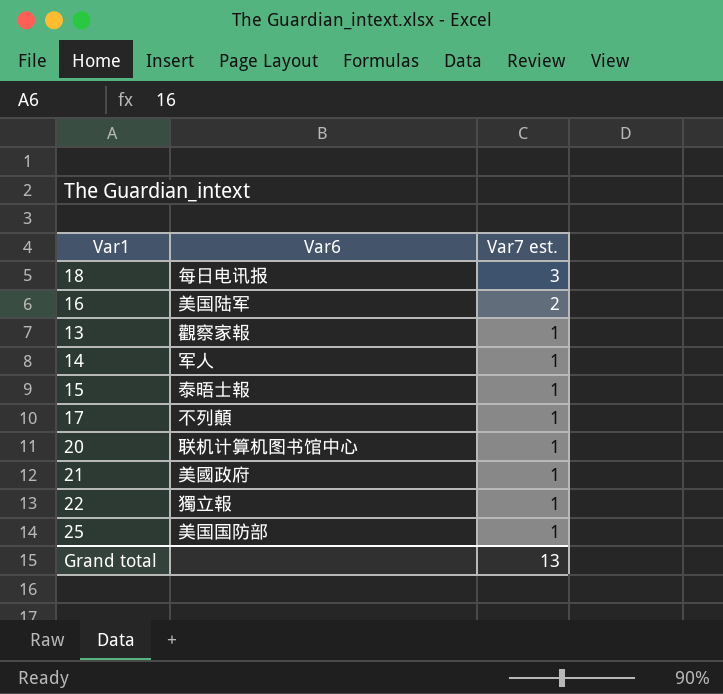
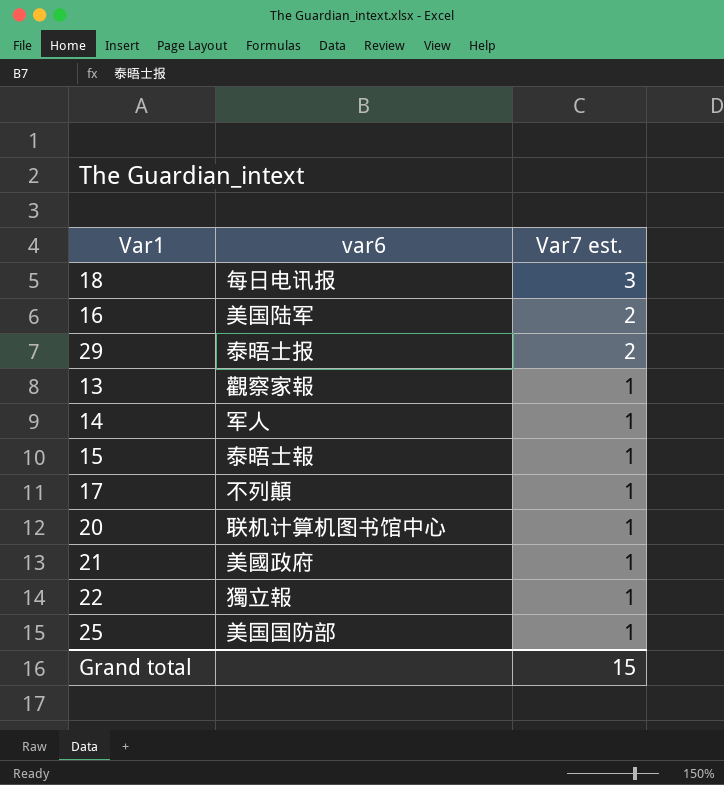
column name: Var6 -> var6
row 29: none -> 泰晤士报 | 2
Grand total | Var7 est.: 13 -> 15

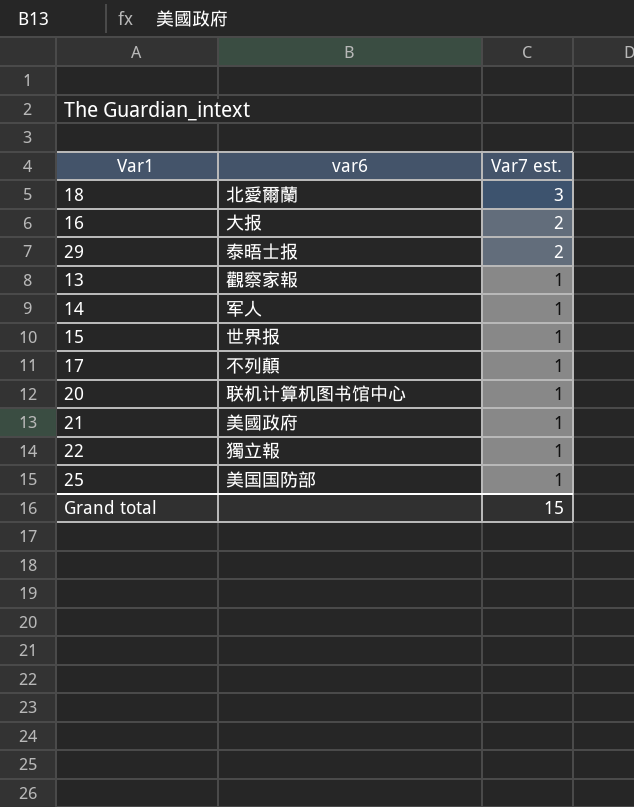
18 | var6: 每日电讯报 -> 北愛爾蘭
16 | var6: 美国陆军 -> 大报
15 | var6: 泰晤士報 -> 世界报

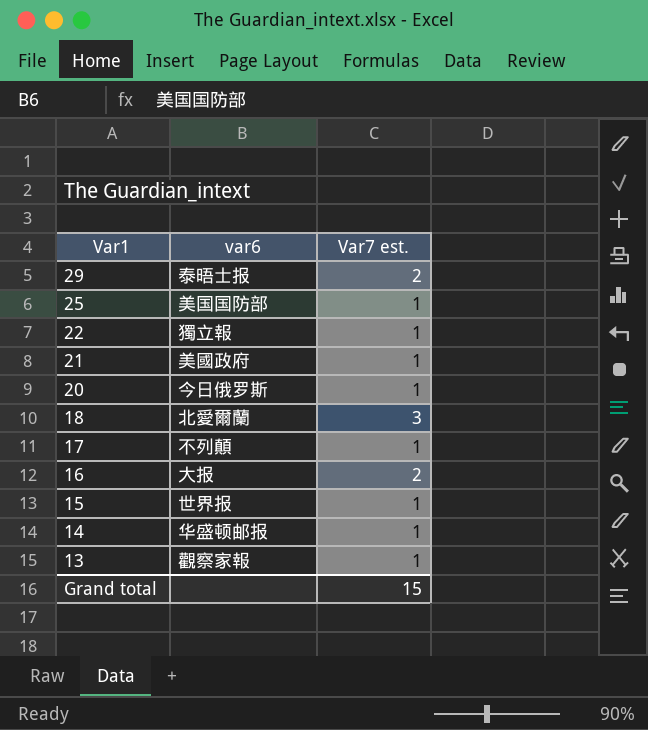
row order: Var7 est. descending -> Var1 descending
20 | var6: 联机计算机图书馆中心 -> 今日俄罗斯
14 | var6: 军人 -> 华盛顿邮报

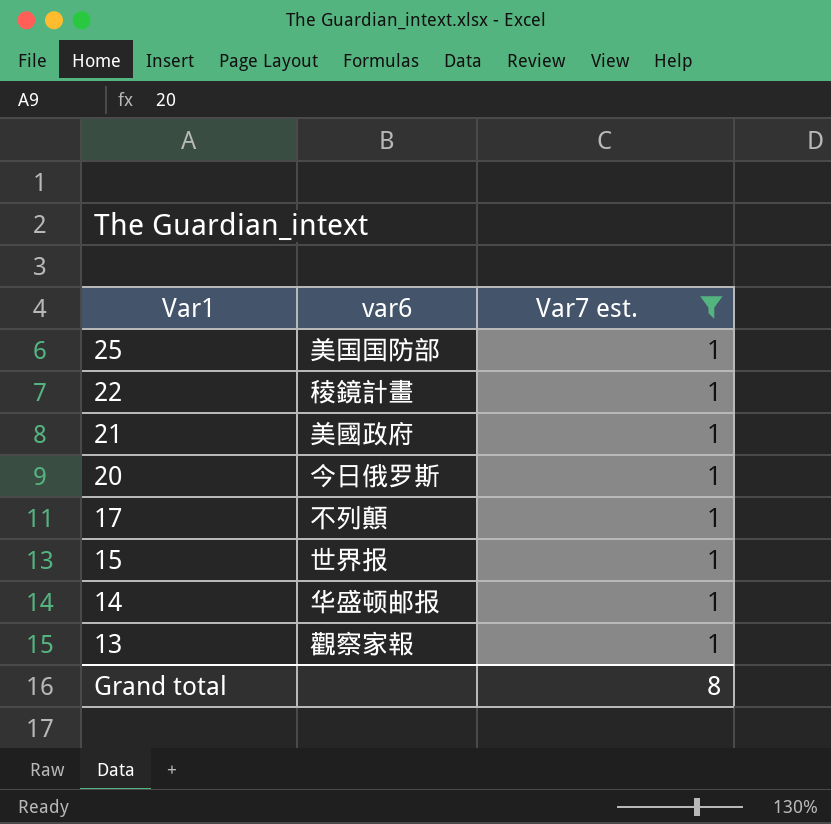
filter: none -> Var7 est. = 1
22 | var6: 獨立報 -> 稜鏡計畫
Grand total | Var7 est.: 15 -> 8

